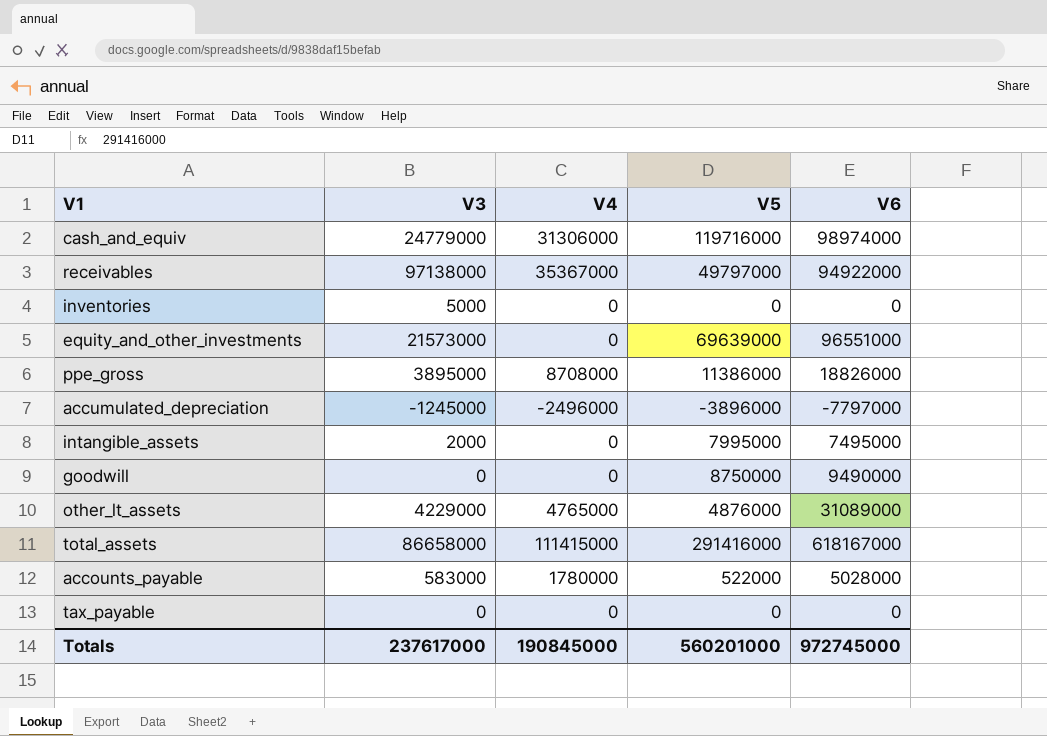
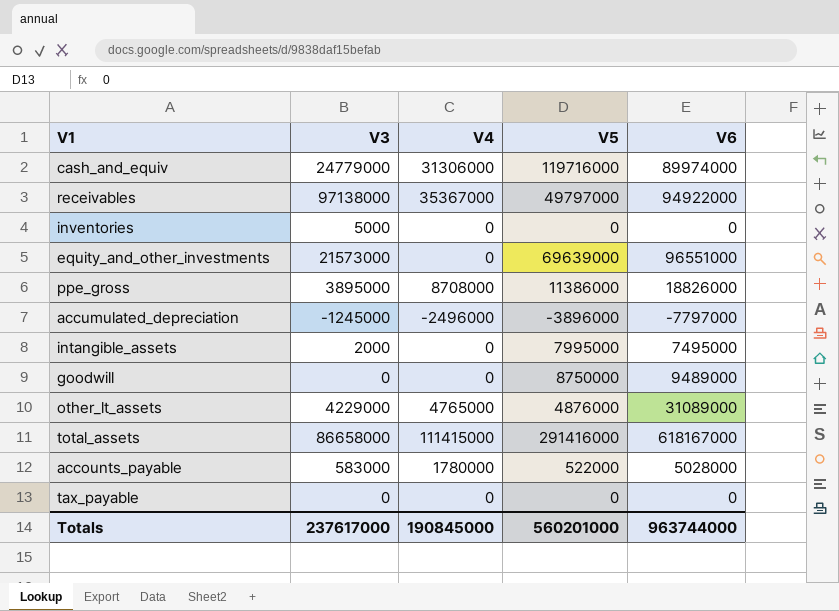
cash_and_equiv | V6: 98974000 -> 89974000
goodwill | V6: 9490000 -> 9489000
Totals | V6: 972745000 -> 963744000

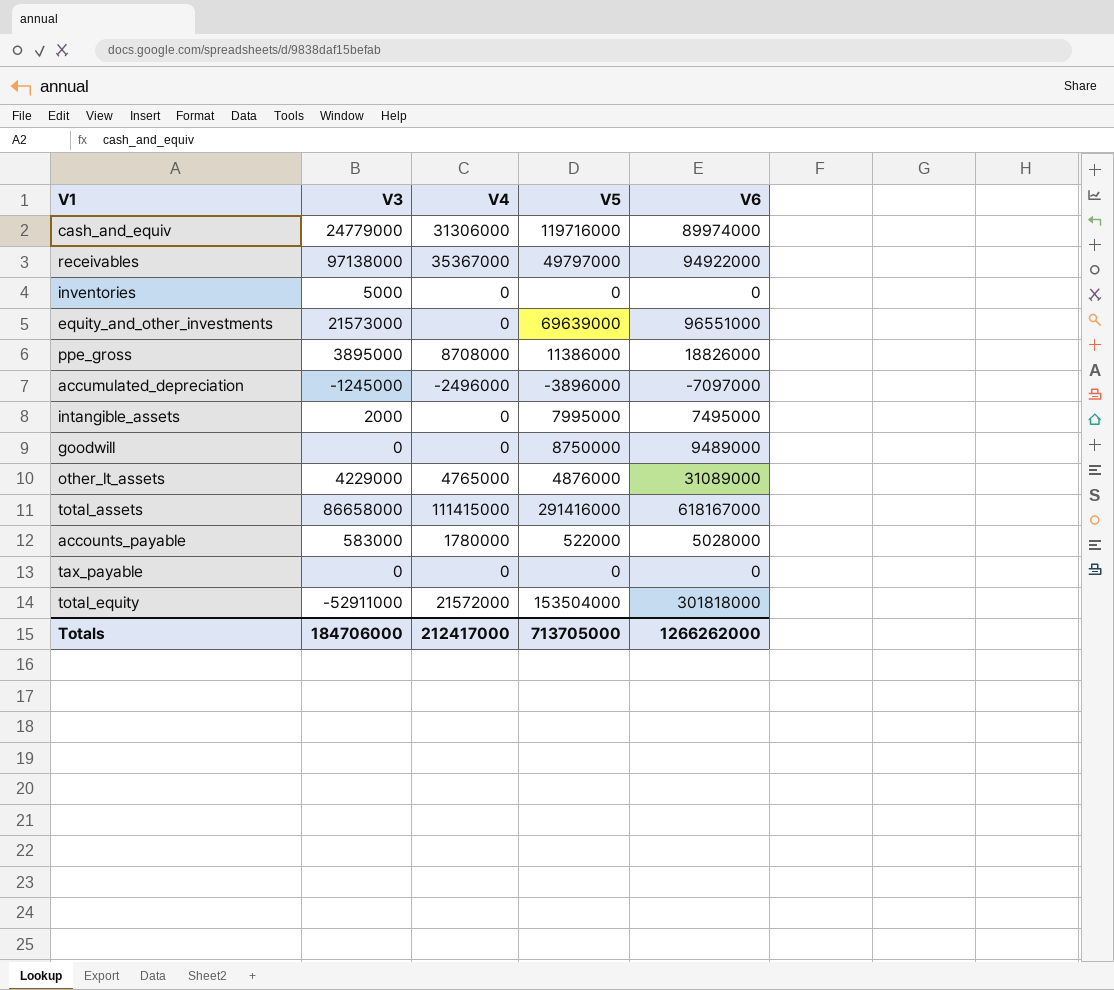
accumulated_depreciation | V6: -7797000 -> -7097000
row total_equity: none -> -52911000 | 21572000 | 153504000 | 301818000
Totals | V3: 237617000 -> 184706000
Totals | V4: 190845000 -> 212417000
Totals | V5: 560201000 -> 713705000
Totals | V6: 963744000 -> 1266262000

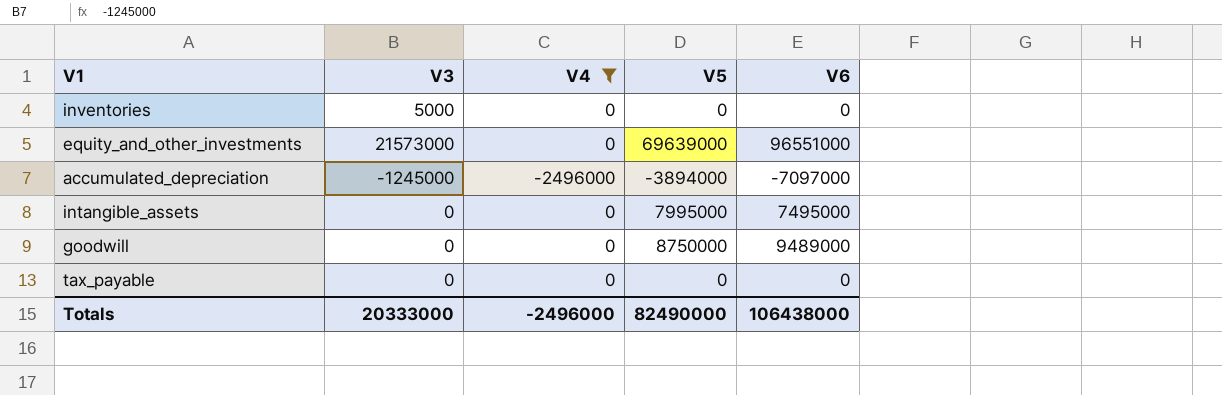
filter: none -> V4 <= 0
accumulated_depreciation | V5: -3896000 -> -3894000
intangible_assets | V3: 2000 -> 0
Totals | V3: 184706000 -> 20333000
Totals | V4: 212417000 -> -2496000
Totals | V5: 713705000 -> 82490000
Totals | V6: 1266262000 -> 106438000

